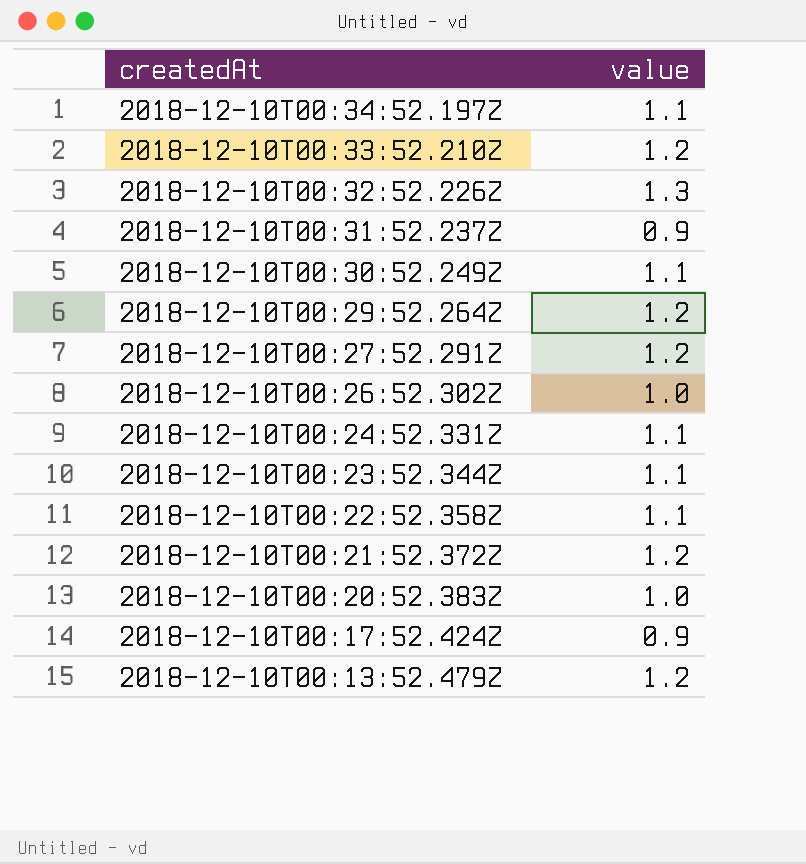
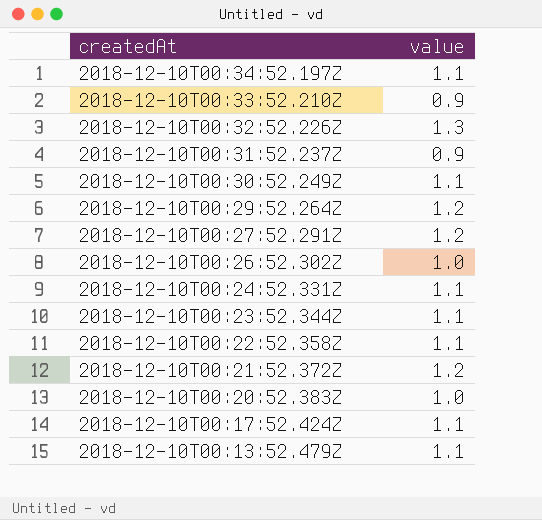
2018-12-10T00:33:52.210Z | value: 1.2 -> 0.9
2018-12-10T00:17:52.424Z | value: 0.9 -> 1.1
2018-12-10T00:13:52.479Z | value: 1.2 -> 1.1

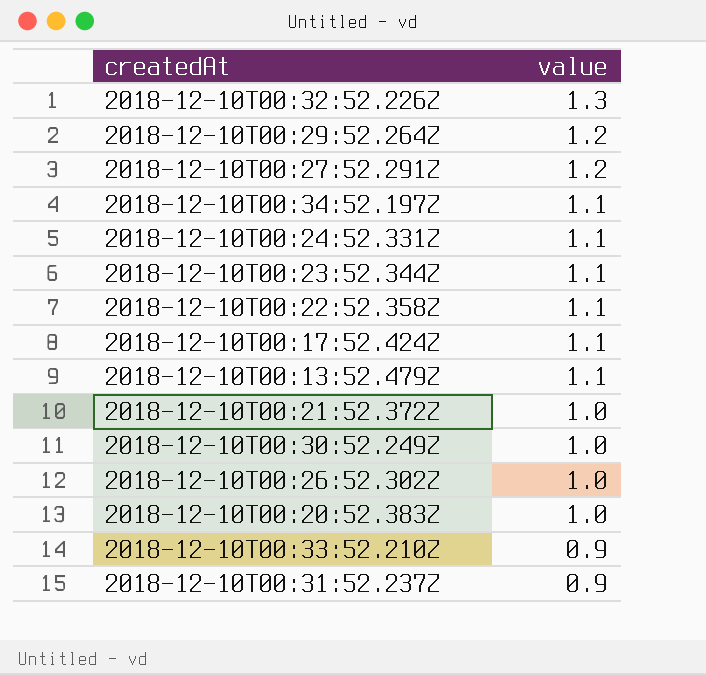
row order: createdAt descending -> value descending
2018-12-10T00:21:52.372Z | value: 1.2 -> 1.0
2018-12-10T00:30:52.249Z | value: 1.1 -> 1.0

